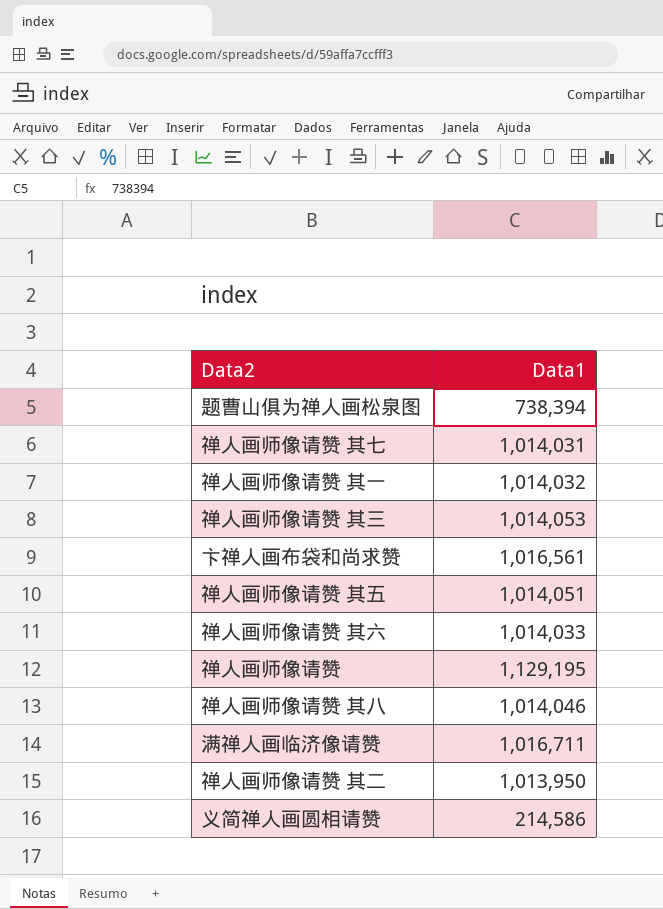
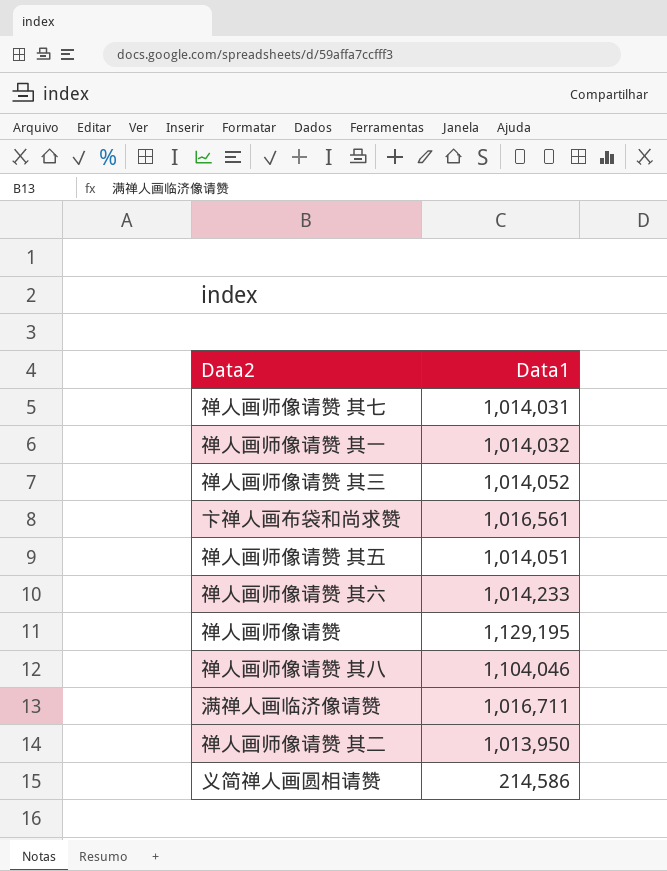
row 题曹山俱为禅人画松泉图: 738,394 -> none
禅人画师像请赞 其三 | Data1: 1,014,053 -> 1,014,052
禅人画师像请赞 其六 | Data1: 1,014,033 -> 1,014,233
禅人画师像请赞 其八 | Data1: 1,014,046 -> 1,104,046

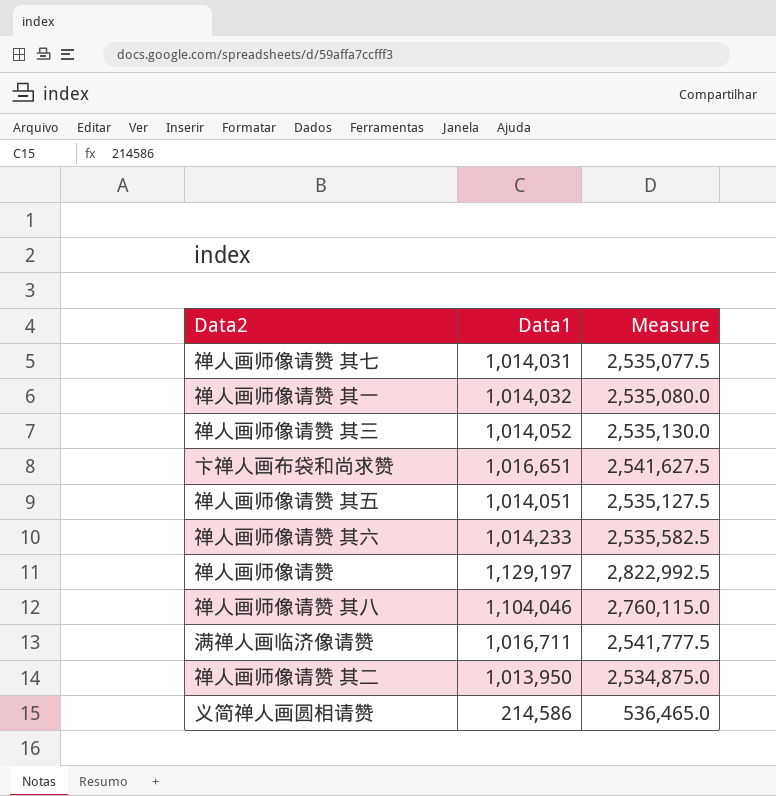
column Measure | formula: none -> [Data1] * 2.5
卞禅人画布袋和尚求赞 | Data1: 1,016,561 -> 1,016,651
禅人画师像请赞 | Data1: 1,129,195 -> 1,129,197

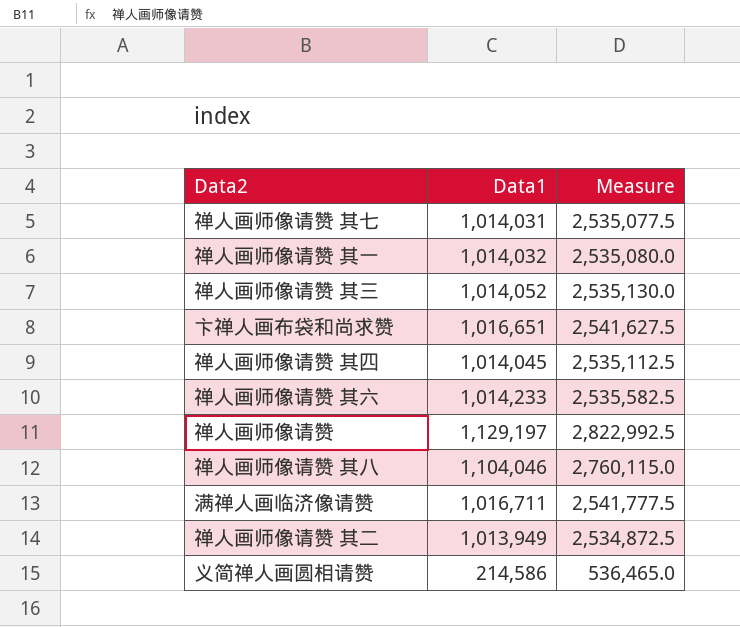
row 禅人画师像请赞 其五: 1,014,051 | 2,535,127.5 -> none
row 禅人画师像请赞 其四: none -> 1,014,045 | 2,535,112.5
禅人画师像请赞 其二 | Data1: 1,013,950 -> 1,013,949
禅人画师像请赞 其二 | Measure: 2,534,875.0 -> 2,534,872.5

